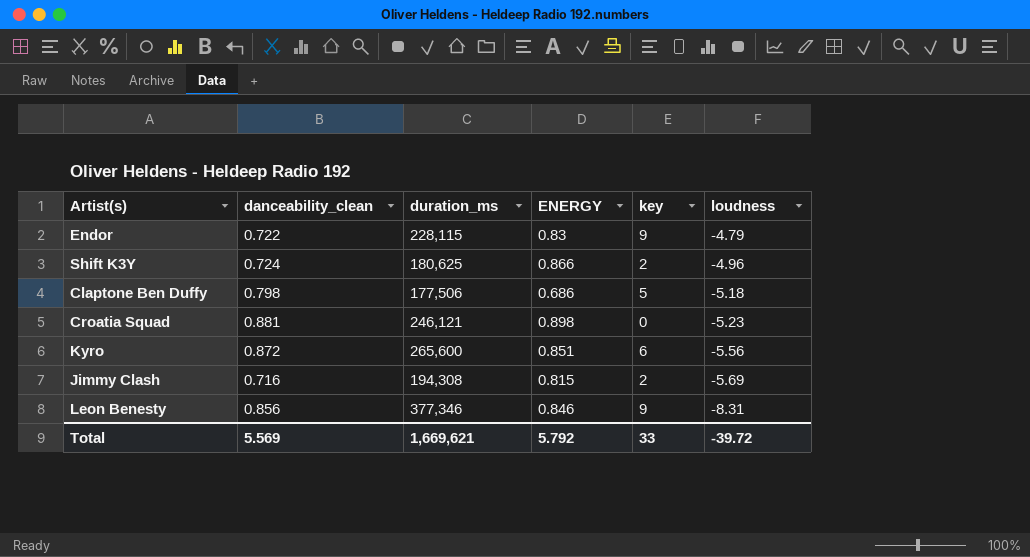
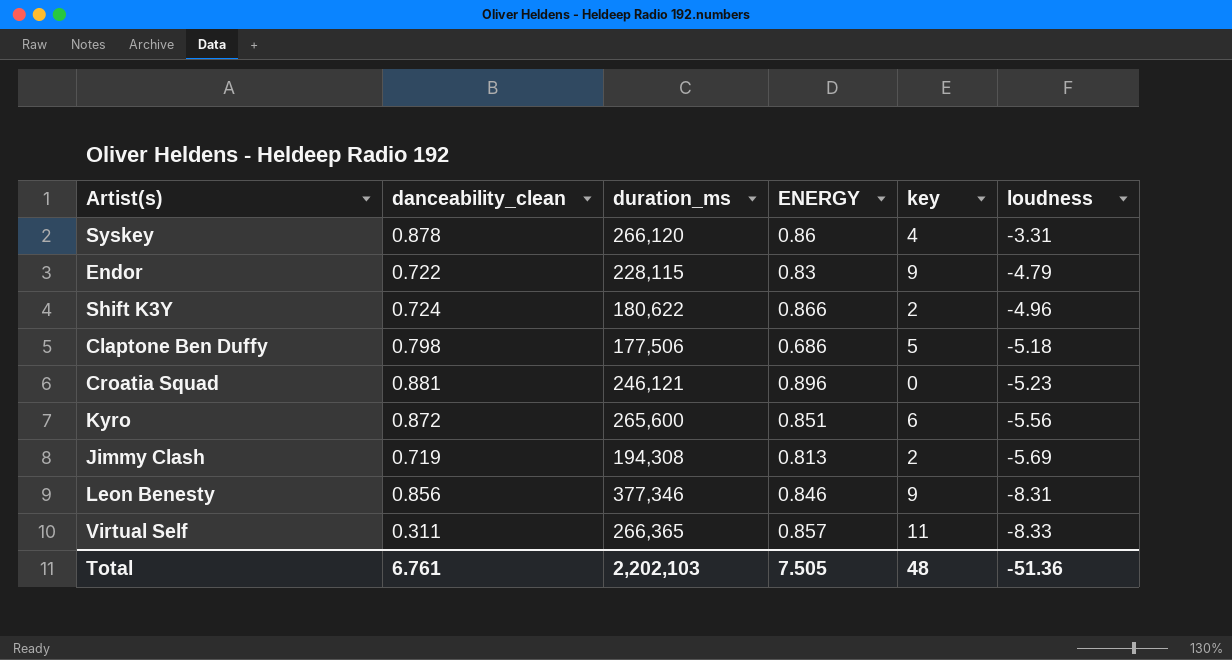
row Syskey: none -> 0.878 | 266,120 | 0.86 | 4 | -3.31
Shift K3Y | duration_ms: 180,625 -> 180,622
Croatia Squad | ENERGY: 0.898 -> 0.896
Jimmy Clash | danceability_clean: 0.716 -> 0.719
Jimmy Clash | ENERGY: 0.815 -> 0.813
row Virtual Self: none -> 0.311 | 266,365 | 0.857 | 11 | -8.33
Total | danceability_clean: 5.569 -> 6.761
Total | duration_ms: 1,669,621 -> 2,202,103
Total | ENERGY: 5.792 -> 7.505
Total | key: 33 -> 48
Total | loudness: -39.72 -> -51.36

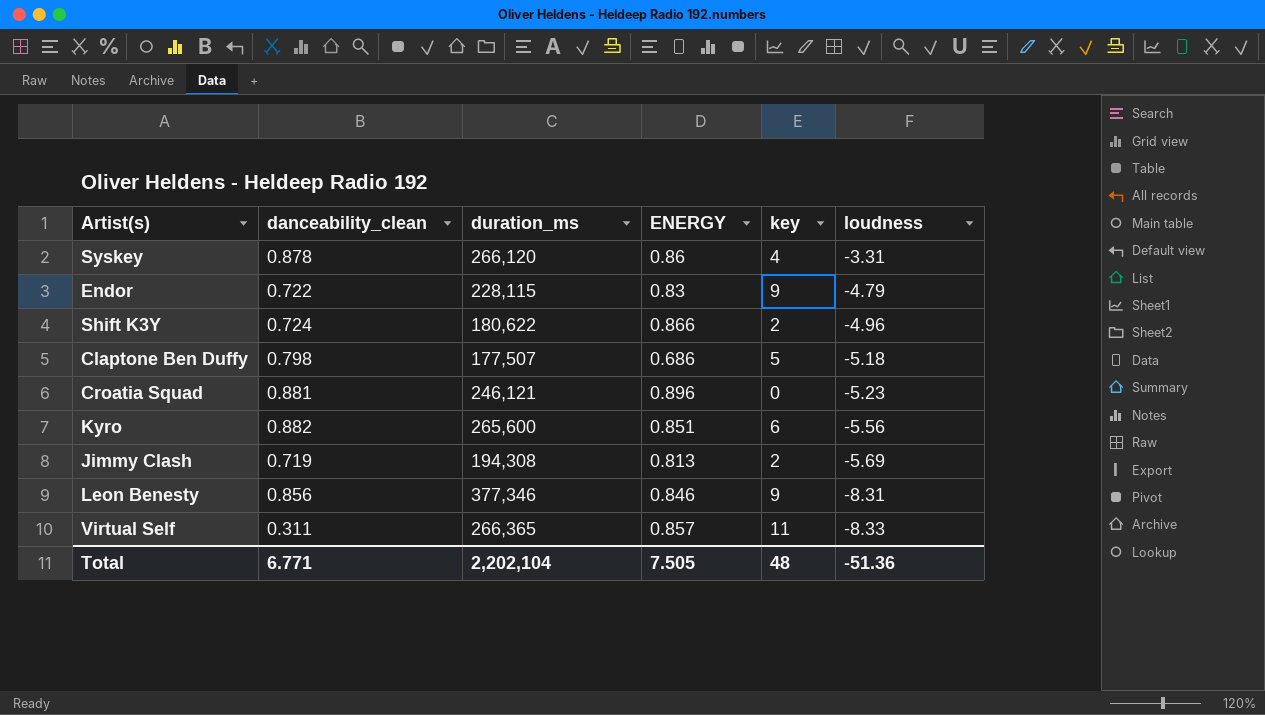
Claptone Ben Duffy | duration_ms: 177,506 -> 177,507
Kyro | danceability_clean: 0.872 -> 0.882
Total | danceability_clean: 6.761 -> 6.771
Total | duration_ms: 2,202,103 -> 2,202,104

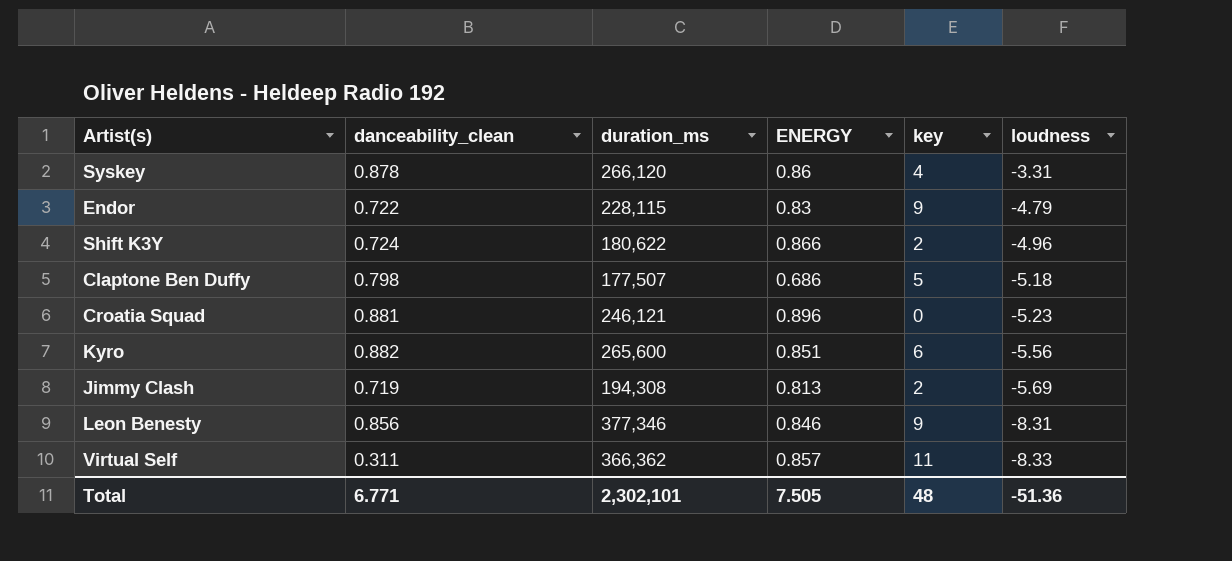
Virtual Self | duration_ms: 266,365 -> 366,362
Total | duration_ms: 2,202,104 -> 2,302,101

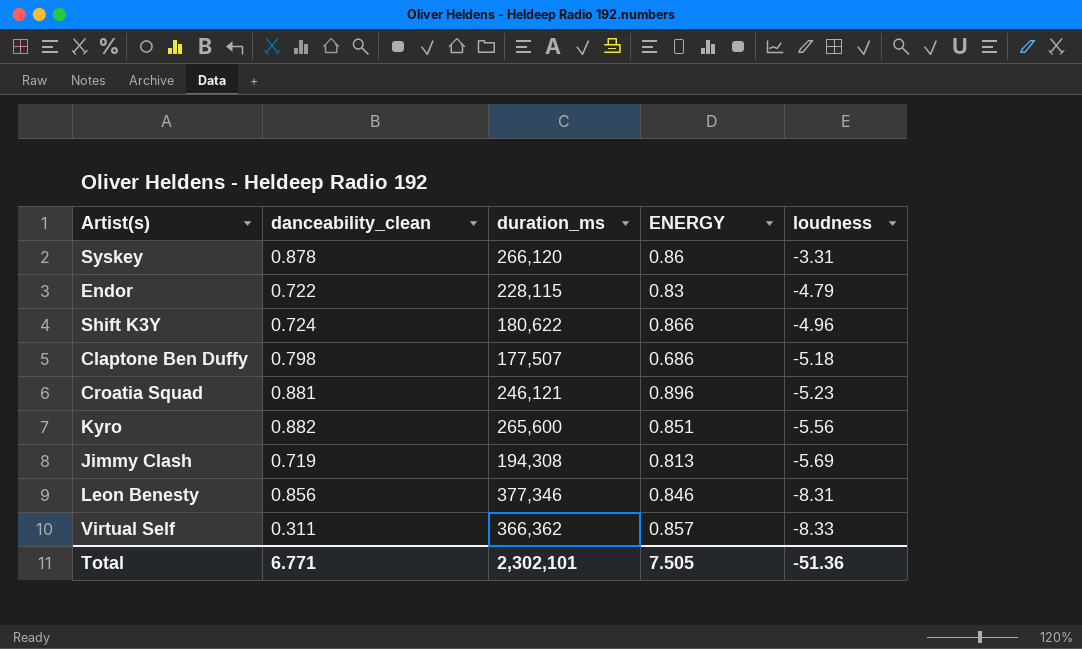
column key | position: 5 -> none

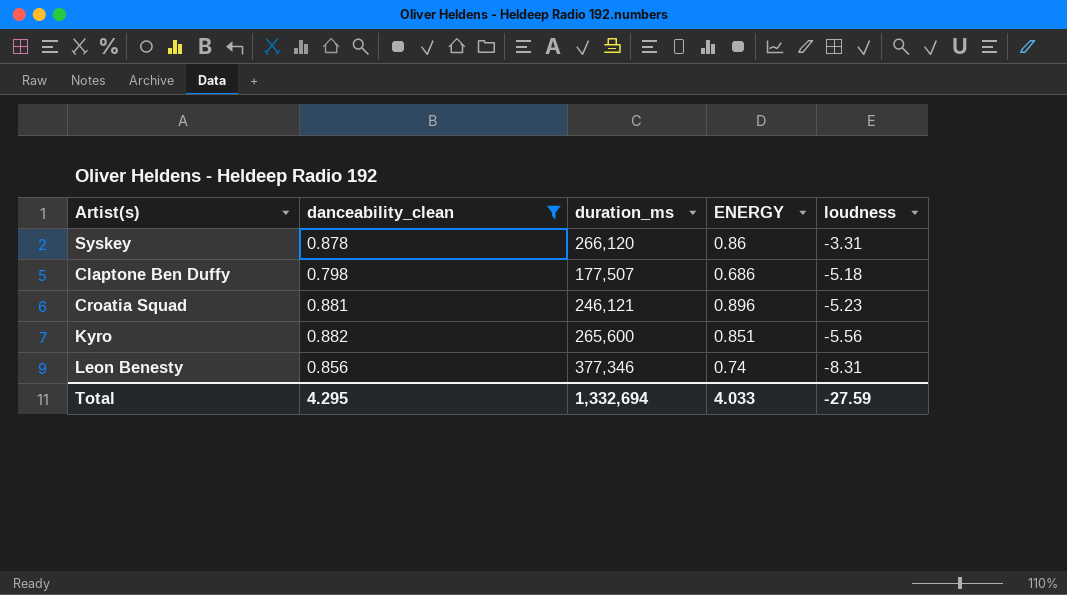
filter: none -> danceability_clean >= 0.798
Leon Benesty | ENERGY: 0.846 -> 0.74
Total | danceability_clean: 6.771 -> 4.295
Total | duration_ms: 2,302,101 -> 1,332,694
Total | ENERGY: 7.505 -> 4.033
Total | loudness: -51.36 -> -27.59

